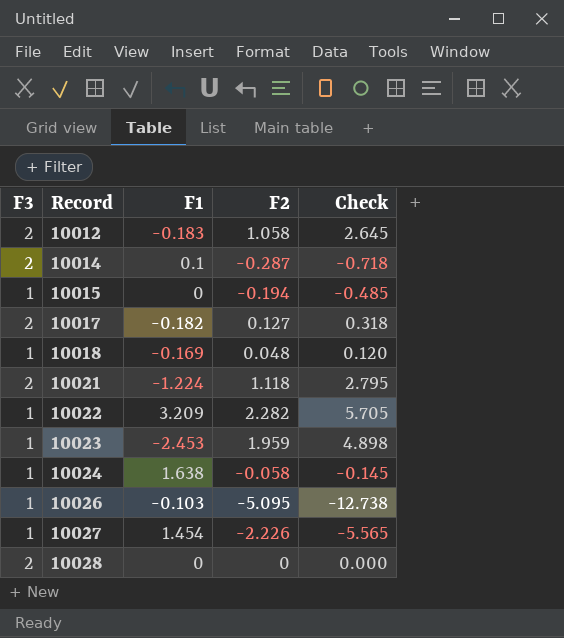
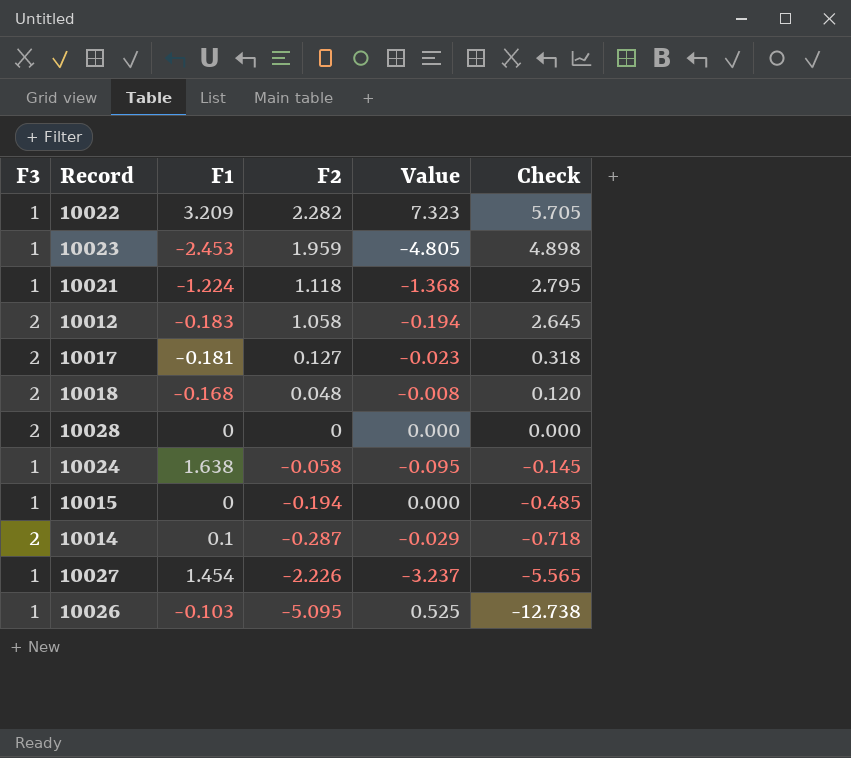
row order: Record ascending -> F2 descending
column Value | formula: none -> [F1] * [F2]
10021 | F3: 2 -> 1
10017 | F1: -0.182 -> -0.181
10018 | F3: 1 -> 2
10018 | F1: -0.169 -> -0.168

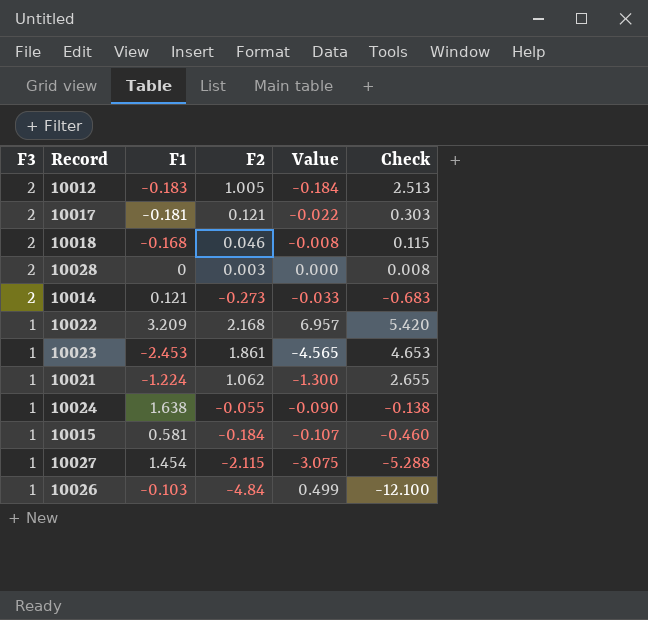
row order: F2 descending -> F3 descending
10012 | F2: 1.058 -> 1.005
10012 | Value: -0.194 -> -0.184
10012 | Check: 2.645 -> 2.513
10017 | F2: 0.127 -> 0.121
10017 | Value: -0.023 -> -0.022
10017 | Check: 0.318 -> 0.303
10018 | F2: 0.048 -> 0.046
10018 | Check: 0.120 -> 0.115
10028 | F2: 0 -> 0.003
10028 | Check: 0.000 -> 0.008
10014 | F1: 0.1 -> 0.121
10014 | F2: -0.287 -> -0.273
10014 | Value: -0.029 -> -0.033
10014 | Check: -0.718 -> -0.683
10022 | F2: 2.282 -> 2.168
10022 | Value: 7.323 -> 6.957
10022 | Check: 5.705 -> 5.420
10023 | F2: 1.959 -> 1.861
10023 | Value: -4.805 -> -4.565
10023 | Check: 4.898 -> 4.653
10021 | F2: 1.118 -> 1.062
10021 | Value: -1.368 -> -1.300
10021 | Check: 2.795 -> 2.655
10024 | F2: -0.058 -> -0.055
10024 | Value: -0.095 -> -0.090
10024 | Check: -0.145 -> -0.138
10015 | F1: 0 -> 0.581
10015 | F2: -0.194 -> -0.184
10015 | Value: 0.000 -> -0.107
10015 | Check: -0.485 -> -0.460
10027 | F2: -2.226 -> -2.115
10027 | Value: -3.237 -> -3.075
10027 | Check: -5.565 -> -5.288
10026 | F2: -5.095 -> -4.84
10026 | Value: 0.525 -> 0.499
10026 | Check: -12.738 -> -12.100

